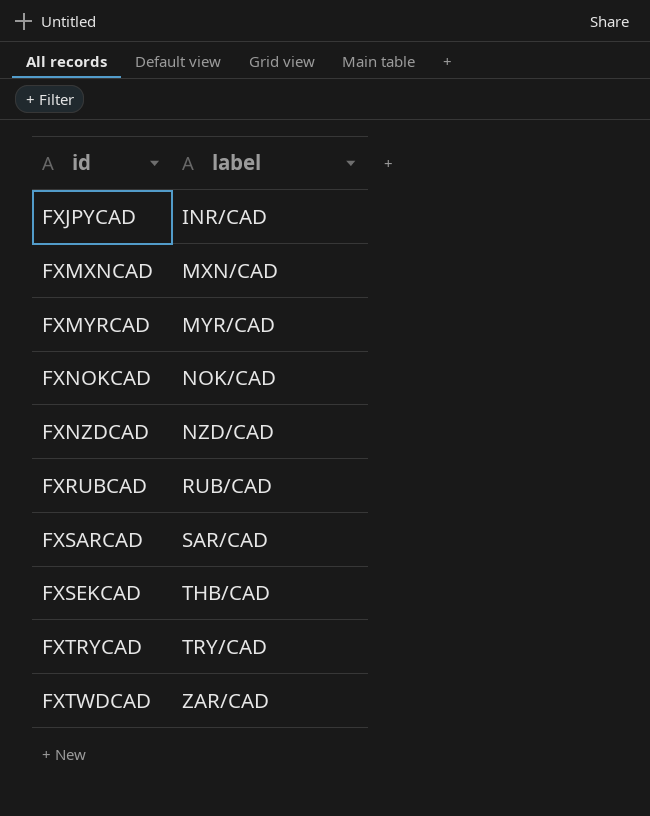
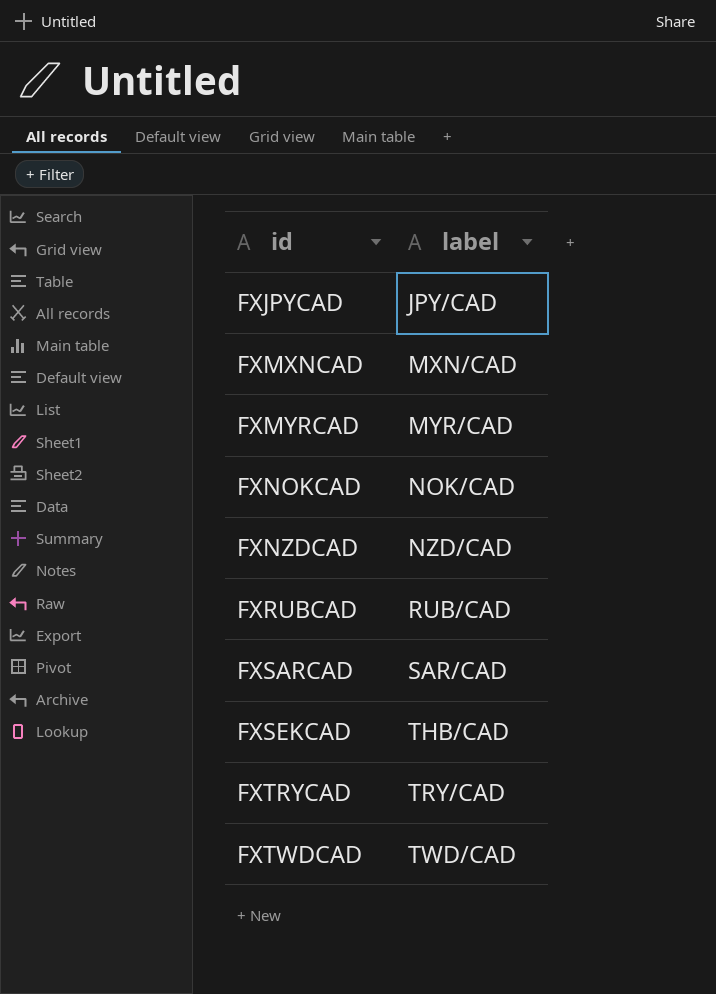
FXJPYCAD | label: INR/CAD -> JPY/CAD
FXTWDCAD | label: ZAR/CAD -> TWD/CAD

